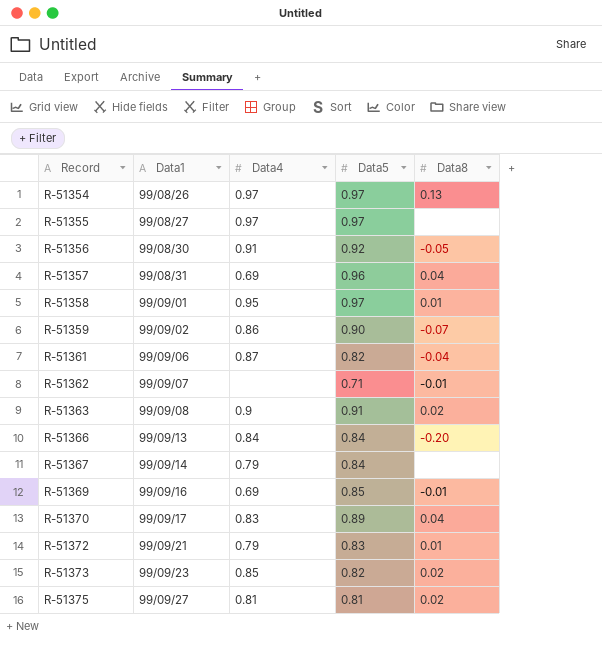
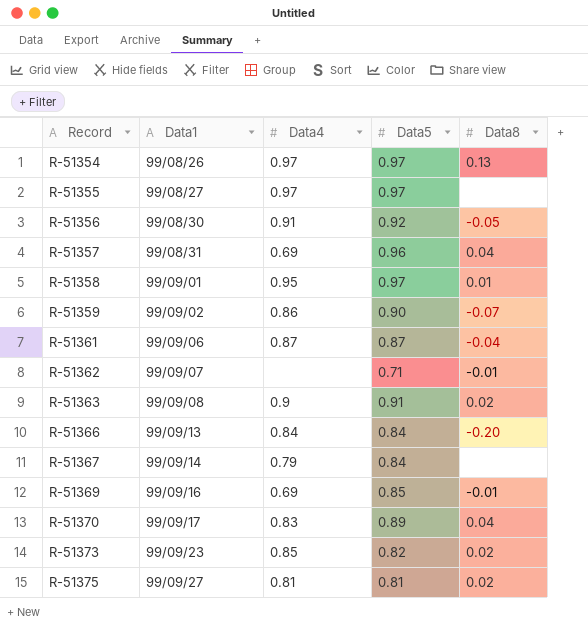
row R-51372: 99/09/21 | 0.79 | 0.83 | 0.01 -> none
R-51361 | Data5: 0.82 -> 0.87

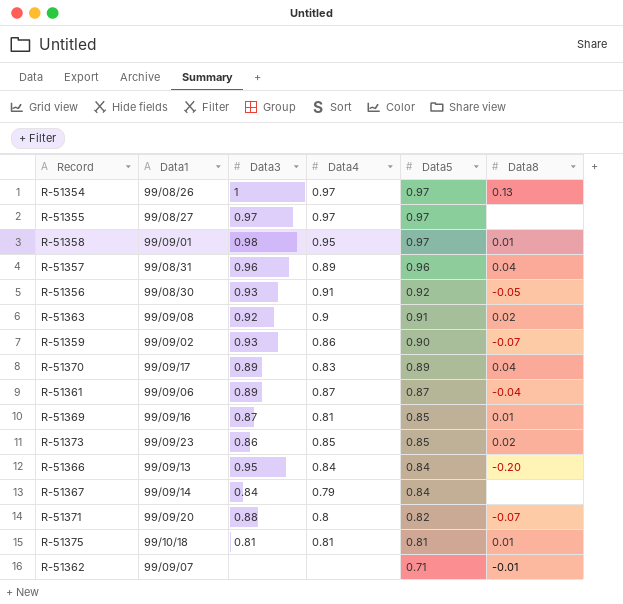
row order: Record ascending -> Data5 descending
column Data3 | position: none -> 3
R-51357 | Data4: 0.69 -> 0.89
R-51369 | Data4: 0.69 -> 0.81
R-51369 | Data8: -0.01 -> 0.01
R-51373 | Data5: 0.82 -> 0.85
row R-51371: none -> 99/09/20 | 0.88 | 0.8 | 0.82 | -0.07
R-51375 | Data1: 99/09/27 -> 99/10/18
R-51375 | Data8: 0.02 -> 0.01

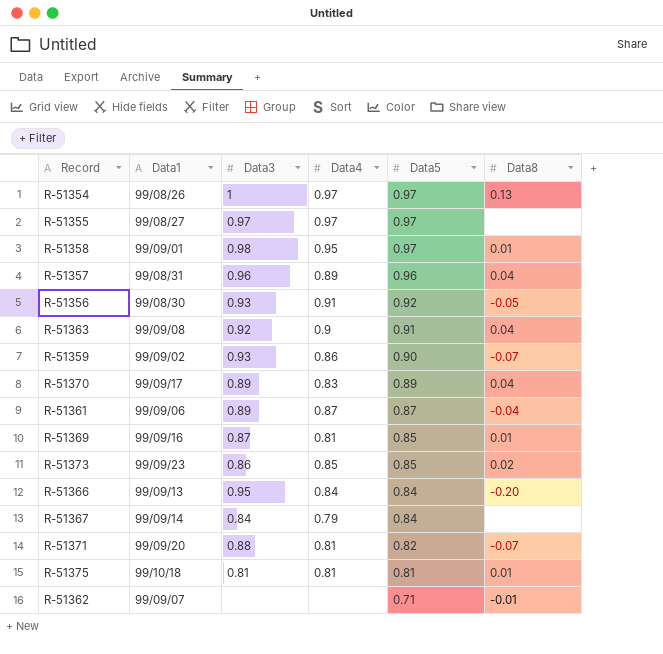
R-51363 | Data8: 0.02 -> 0.04
R-51371 | Data4: 0.8 -> 0.81

